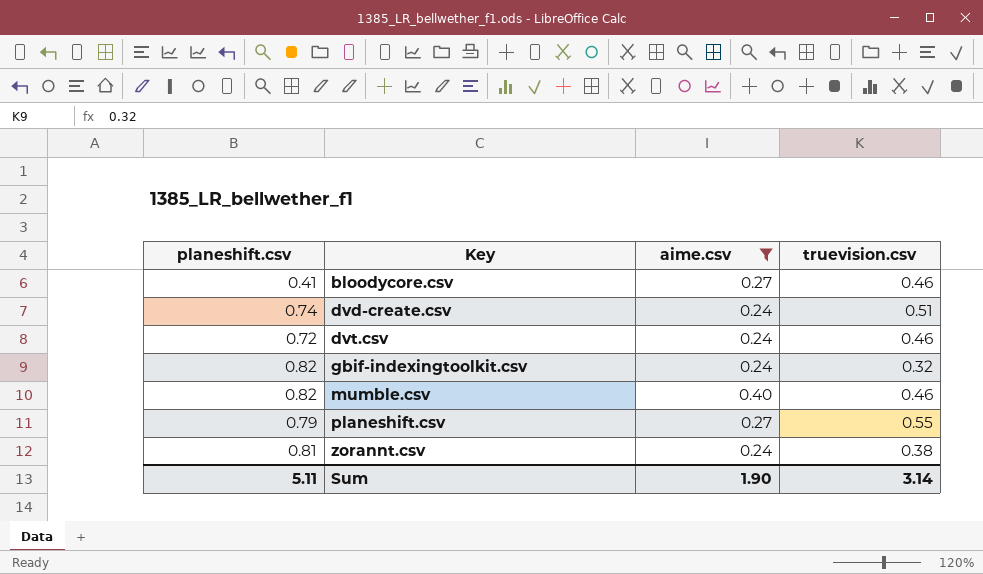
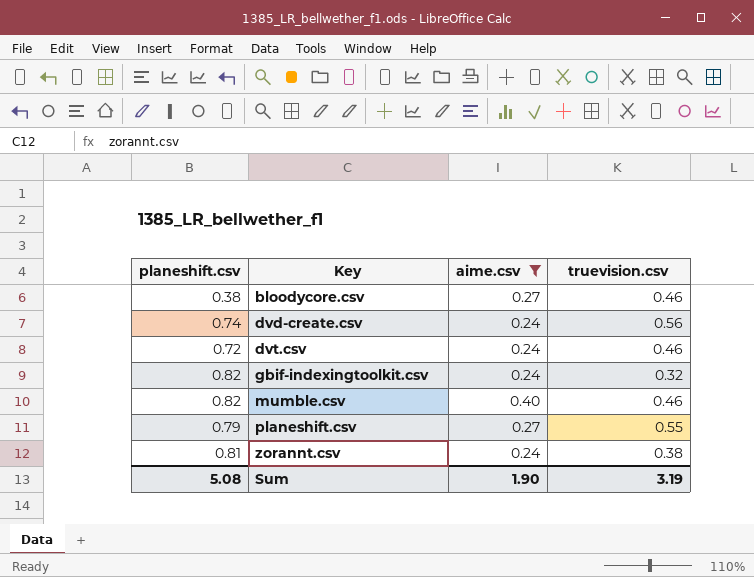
bloodycore.csv | planeshift.csv: 0.41 -> 0.38
dvd-create.csv | truevision.csv: 0.51 -> 0.56
Sum | planeshift.csv: 5.11 -> 5.08
Sum | truevision.csv: 3.14 -> 3.19

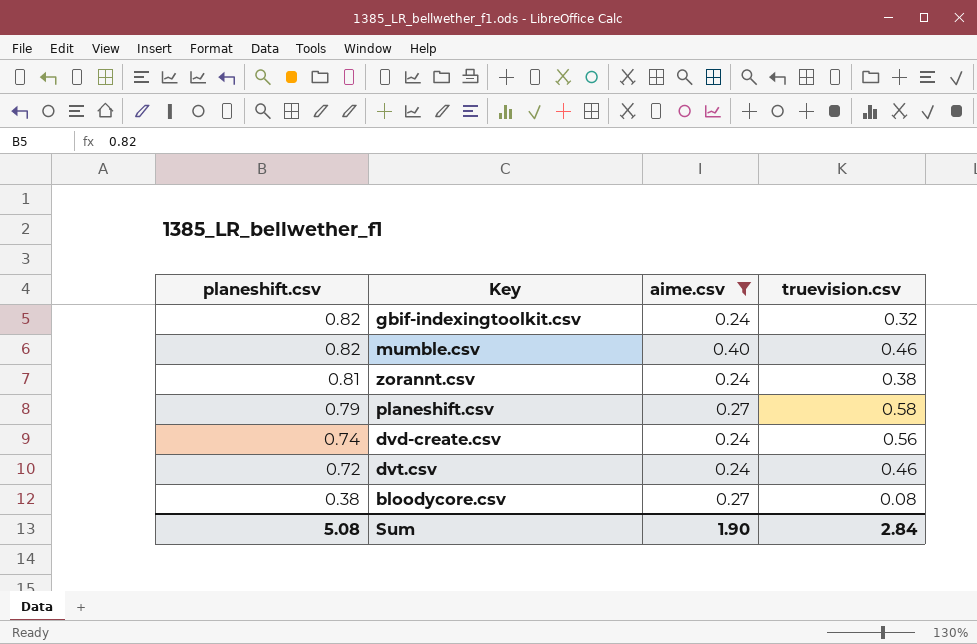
row order: Key ascending -> planeshift.csv descending
planeshift.csv | truevision.csv: 0.55 -> 0.58
bloodycore.csv | truevision.csv: 0.46 -> 0.08
Sum | truevision.csv: 3.19 -> 2.84

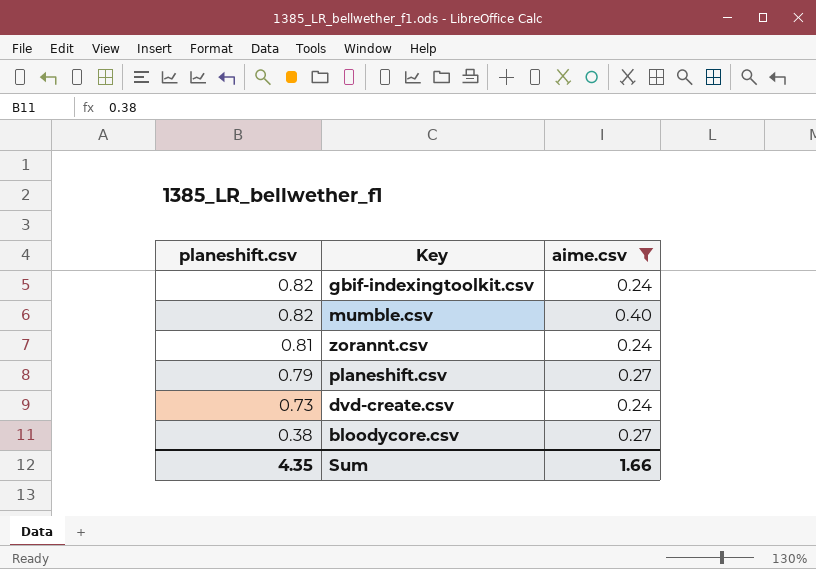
column truevision.csv | position: 4 -> none
row dvt.csv: 0.72 | 0.24 | 0.46 -> none
dvd-create.csv | planeshift.csv: 0.74 -> 0.73
Sum | planeshift.csv: 5.08 -> 4.35
Sum | aime.csv: 1.90 -> 1.66

